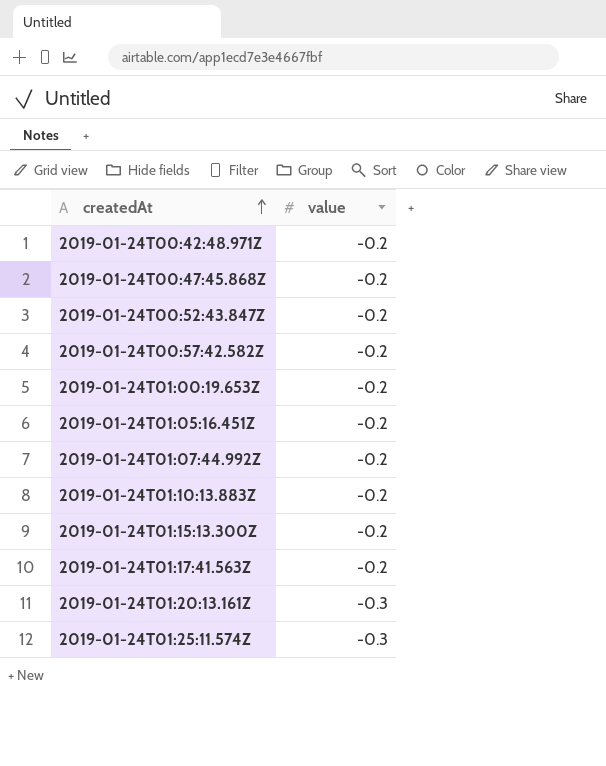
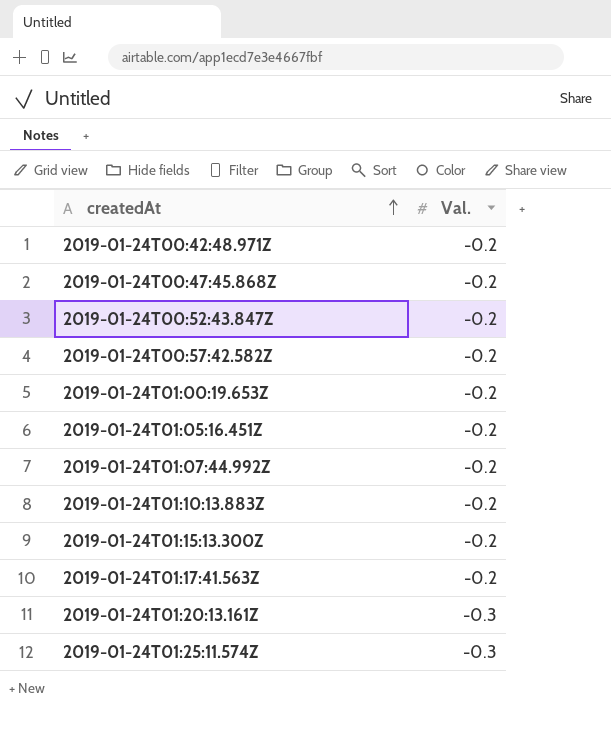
column name: value -> Val.

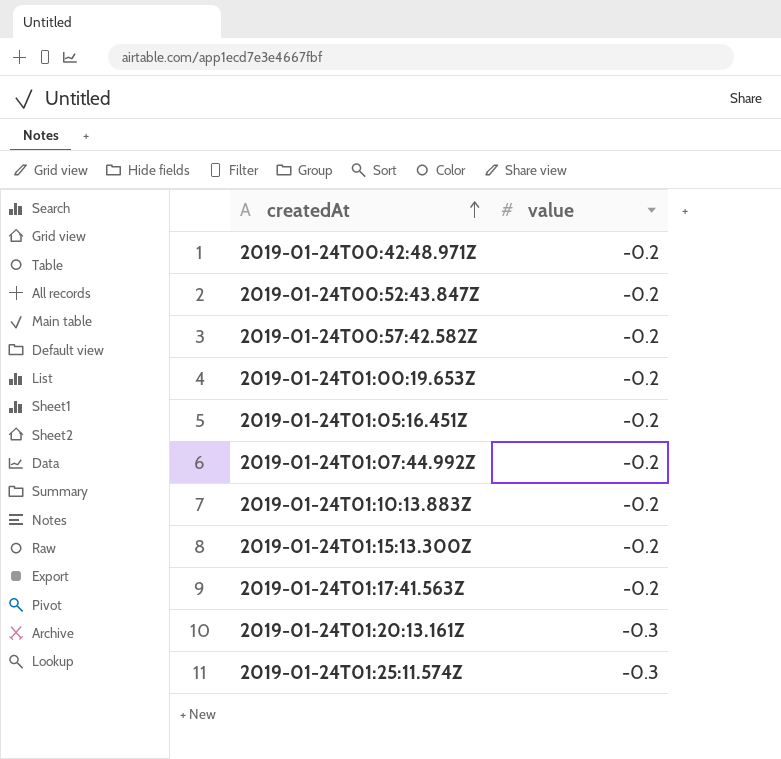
column name: Val. -> value
row 2019-01-24T00:47:45.868Z: -0.2 -> none

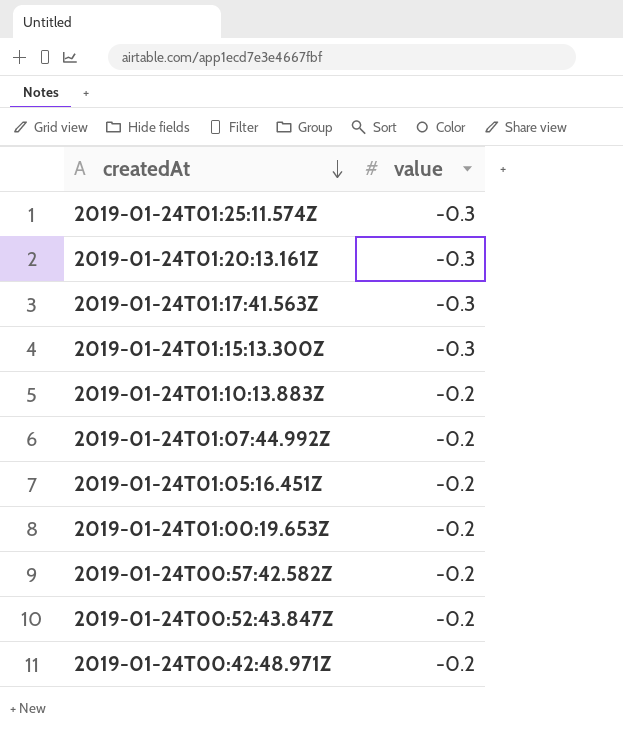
row order: createdAt ascending -> createdAt descending
2019-01-24T01:17:41.563Z | value: -0.2 -> -0.3
2019-01-24T01:15:13.300Z | value: -0.2 -> -0.3

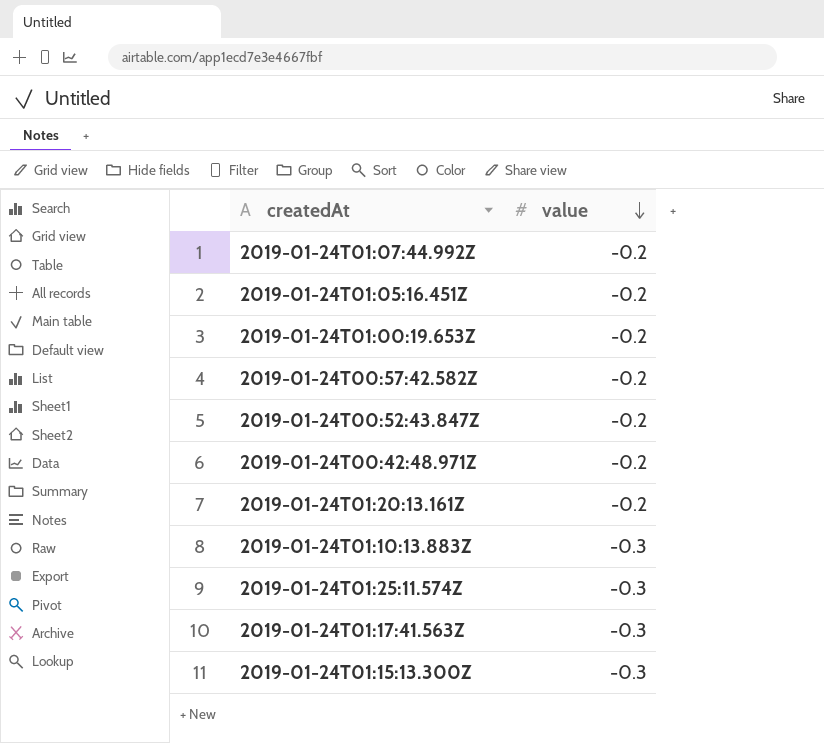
row order: createdAt descending -> value descending
2019-01-24T01:20:13.161Z | value: -0.3 -> -0.2
2019-01-24T01:10:13.883Z | value: -0.2 -> -0.3

